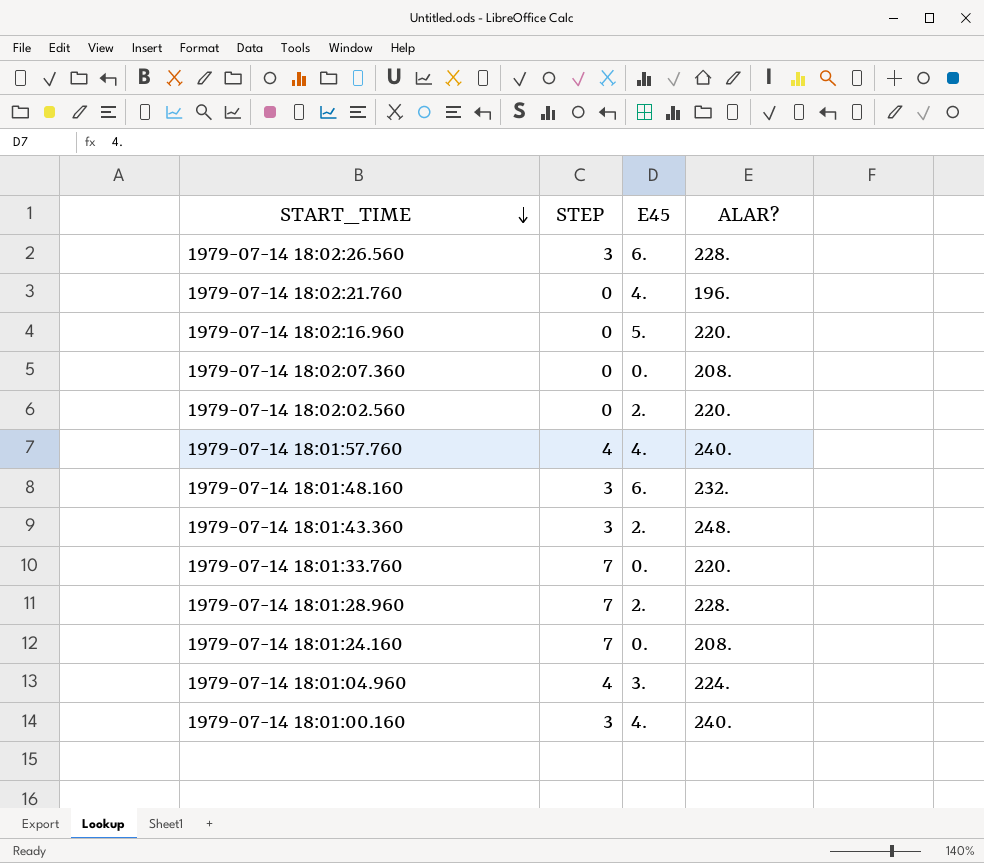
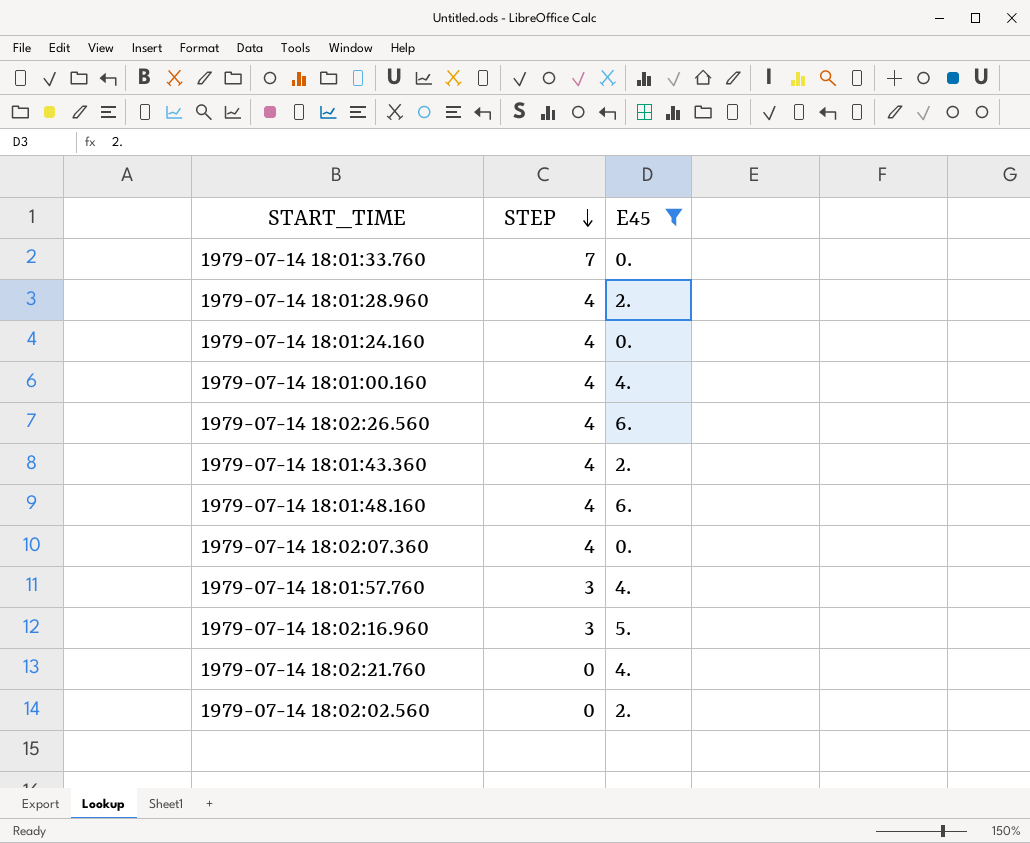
filter: none -> E45 != 3.
row order: START_TIME descending -> STEP descending
column ALAR? | position: 4 -> none
1979-07-14 18:01:28.960 | STEP: 7 -> 4
1979-07-14 18:01:24.160 | STEP: 7 -> 4
1979-07-14 18:01:00.160 | STEP: 3 -> 4
1979-07-14 18:02:26.560 | STEP: 3 -> 4
1979-07-14 18:01:43.360 | STEP: 3 -> 4
1979-07-14 18:01:48.160 | STEP: 3 -> 4
1979-07-14 18:02:07.360 | STEP: 0 -> 4
1979-07-14 18:01:57.760 | STEP: 4 -> 3
1979-07-14 18:02:16.960 | STEP: 0 -> 3

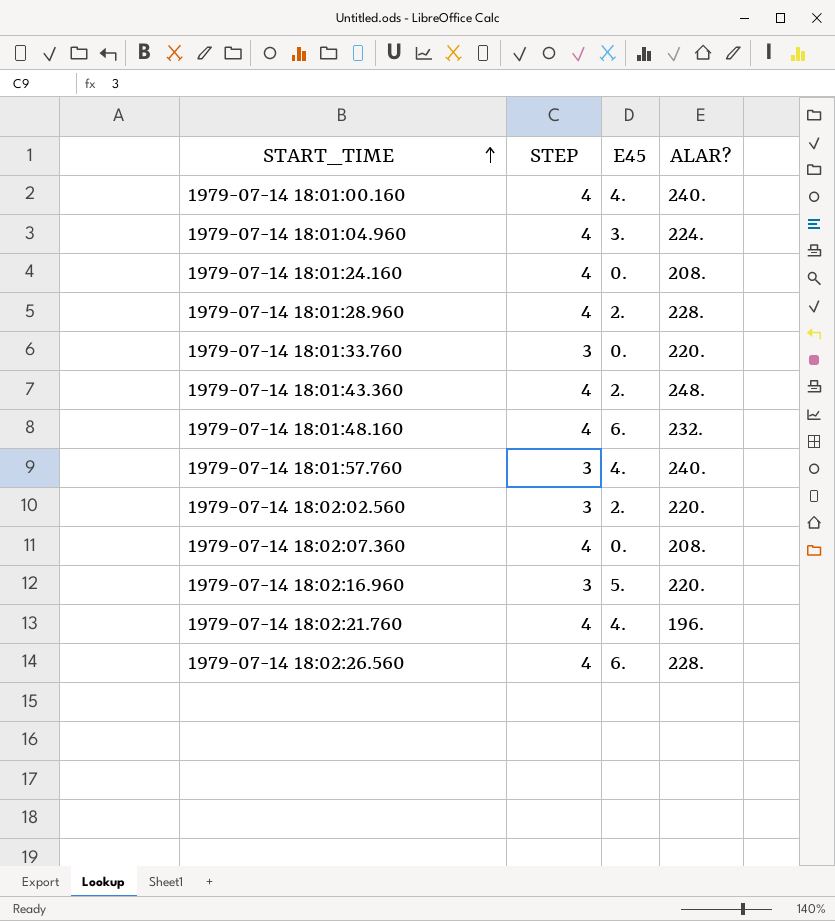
filter: E45 != 3. -> none
row order: STEP descending -> START_TIME ascending
column ALAR? | position: none -> 4
1979-07-14 18:01:33.760 | STEP: 7 -> 3
1979-07-14 18:02:02.560 | STEP: 0 -> 3
1979-07-14 18:02:21.760 | STEP: 0 -> 4

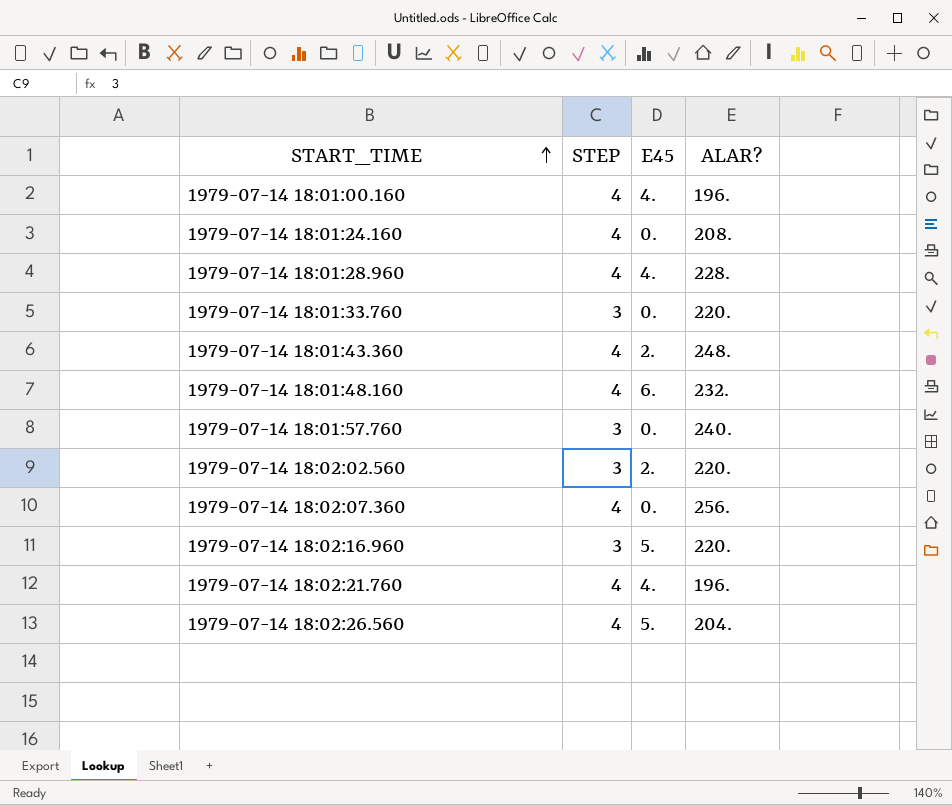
row 1979-07-14 18:01:04.960: 4 | 3. | 224. -> none
1979-07-14 18:01:00.160 | ALAR?: 240. -> 196.
1979-07-14 18:01:28.960 | E45: 2. -> 4.
1979-07-14 18:01:57.760 | E45: 4. -> 0.
1979-07-14 18:02:07.360 | ALAR?: 208. -> 256.
1979-07-14 18:02:26.560 | E45: 6. -> 5.
1979-07-14 18:02:26.560 | ALAR?: 228. -> 204.

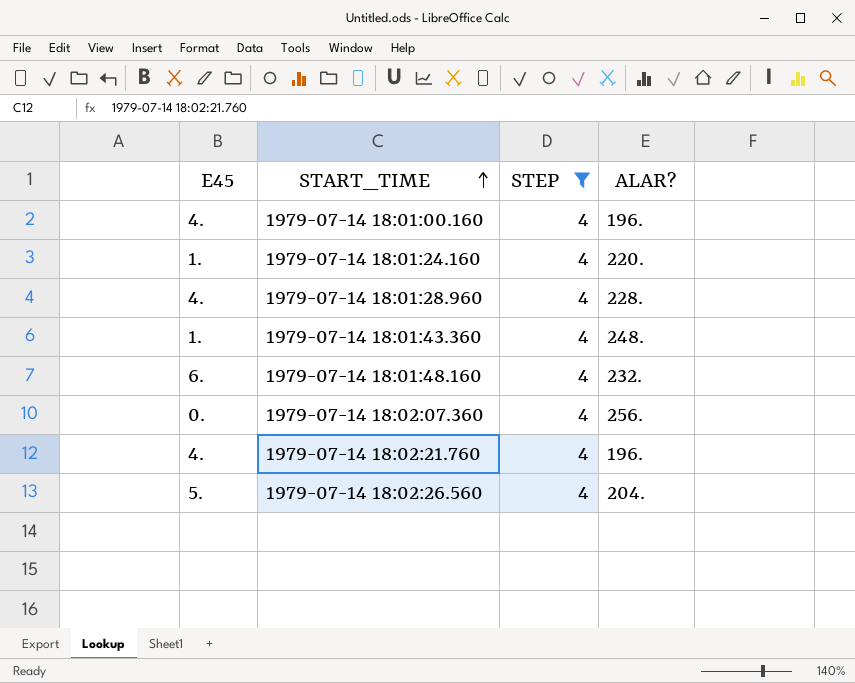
filter: none -> STEP = 4
column E45 | position: 3 -> 1
1979-07-14 18:01:24.160 | E45: 0. -> 1.
1979-07-14 18:01:24.160 | ALAR?: 208. -> 220.
1979-07-14 18:01:43.360 | E45: 2. -> 1.

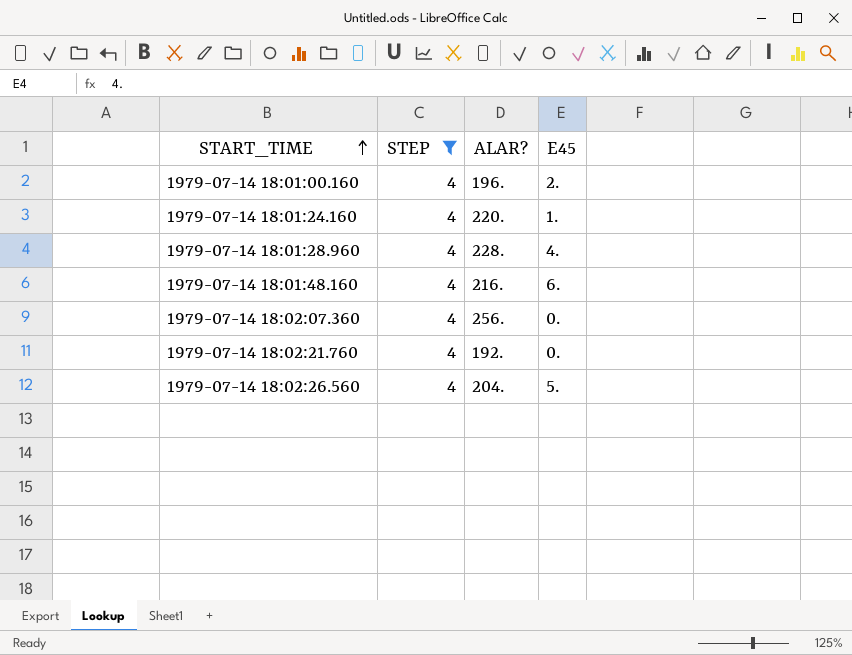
column E45 | position: 1 -> 4
row 1979-07-14 18:01:43.360: 1. | 4 | 248. -> none
1979-07-14 18:01:00.160 | E45: 4. -> 2.
1979-07-14 18:01:48.160 | ALAR?: 232. -> 216.
1979-07-14 18:02:21.760 | ALAR?: 196. -> 192.
1979-07-14 18:02:21.760 | E45: 4. -> 0.

